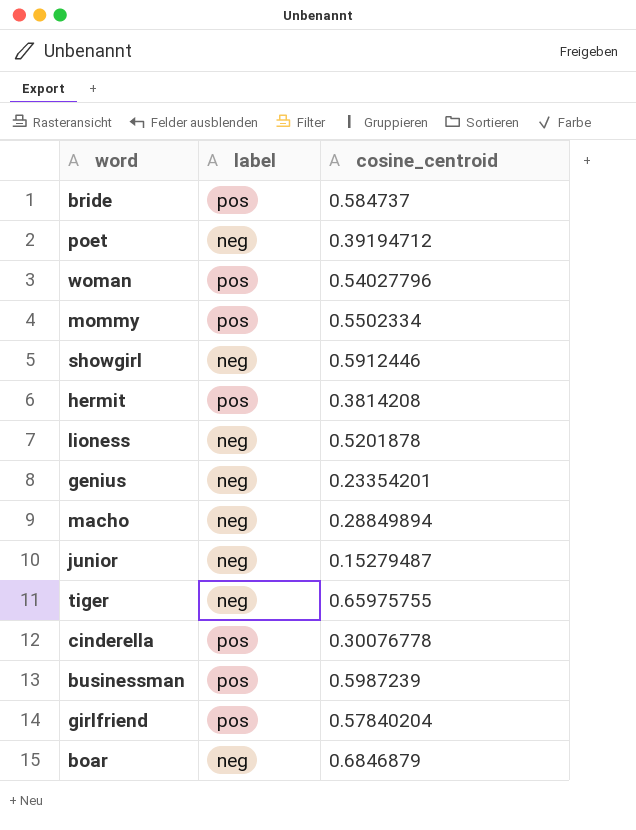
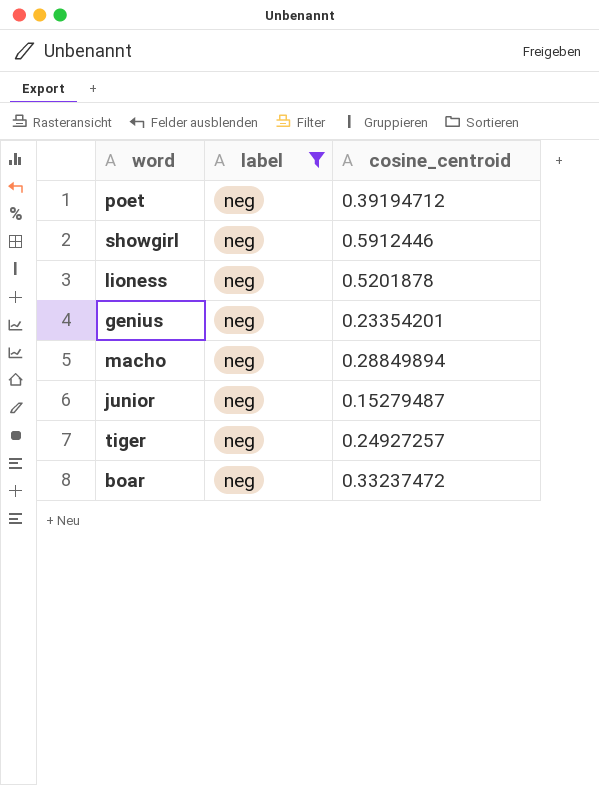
filter: none -> label = neg
tiger | cosine_centroid: 0.65975755 -> 0.24927257
boar | cosine_centroid: 0.6846879 -> 0.33237472

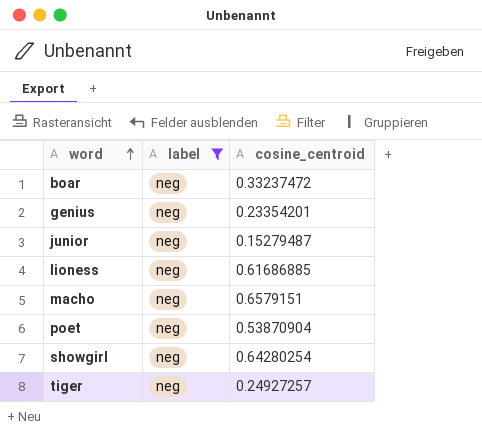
row order: none -> word ascending
lioness | cosine_centroid: 0.5201878 -> 0.61686885
macho | cosine_centroid: 0.28849894 -> 0.6579151
poet | cosine_centroid: 0.39194712 -> 0.53870904
showgirl | cosine_centroid: 0.5912446 -> 0.64280254

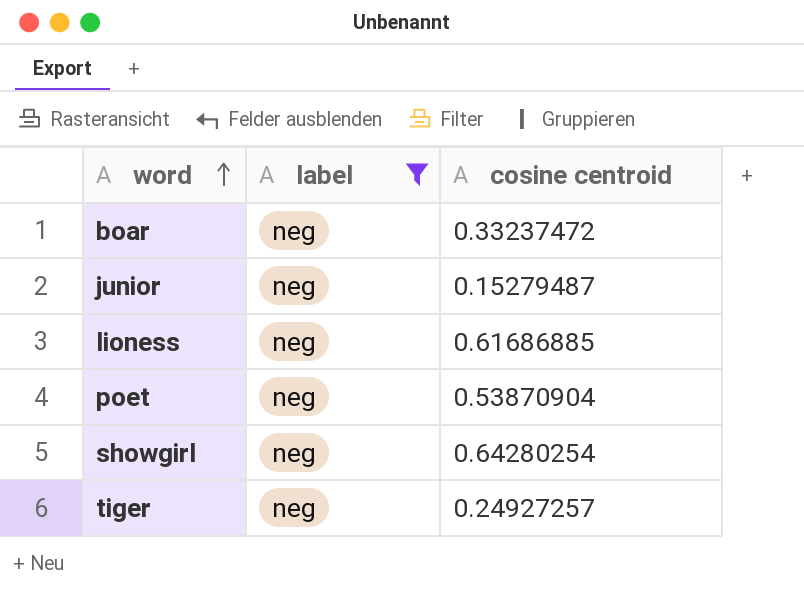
column name: cosine_centroid -> cosine centroid
row genius: neg | 0.23354201 -> none
row macho: neg | 0.6579151 -> none

